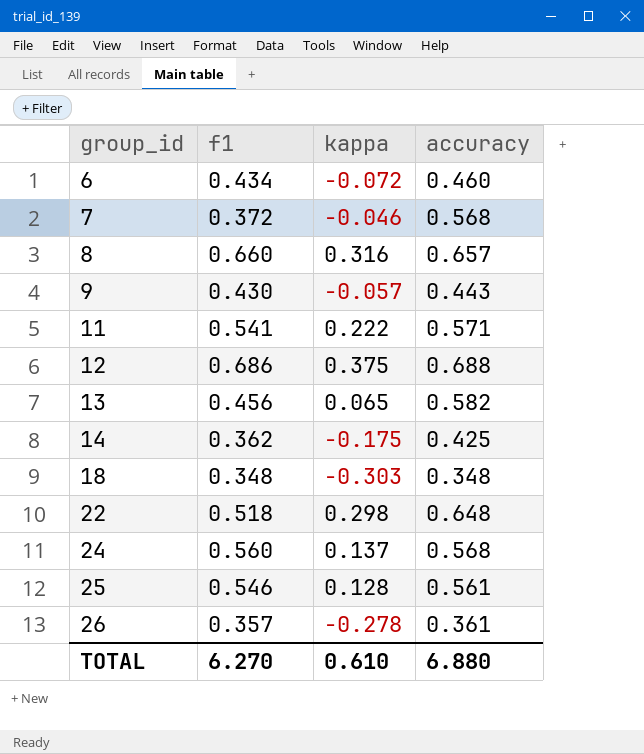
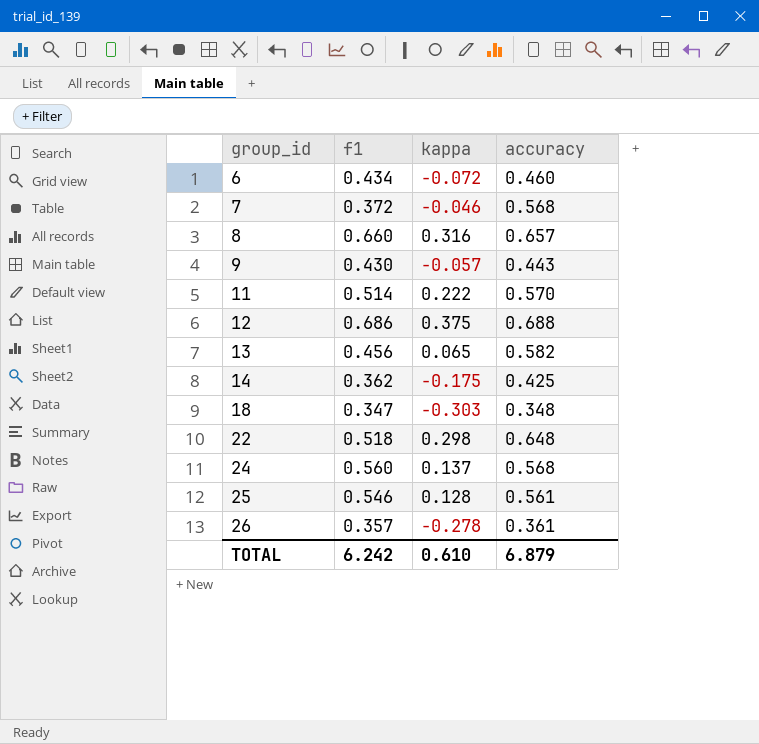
11 | f1: 0.541 -> 0.514
11 | accuracy: 0.571 -> 0.570
18 | f1: 0.348 -> 0.347
TOTAL | f1: 6.270 -> 6.242
TOTAL | accuracy: 6.880 -> 6.879

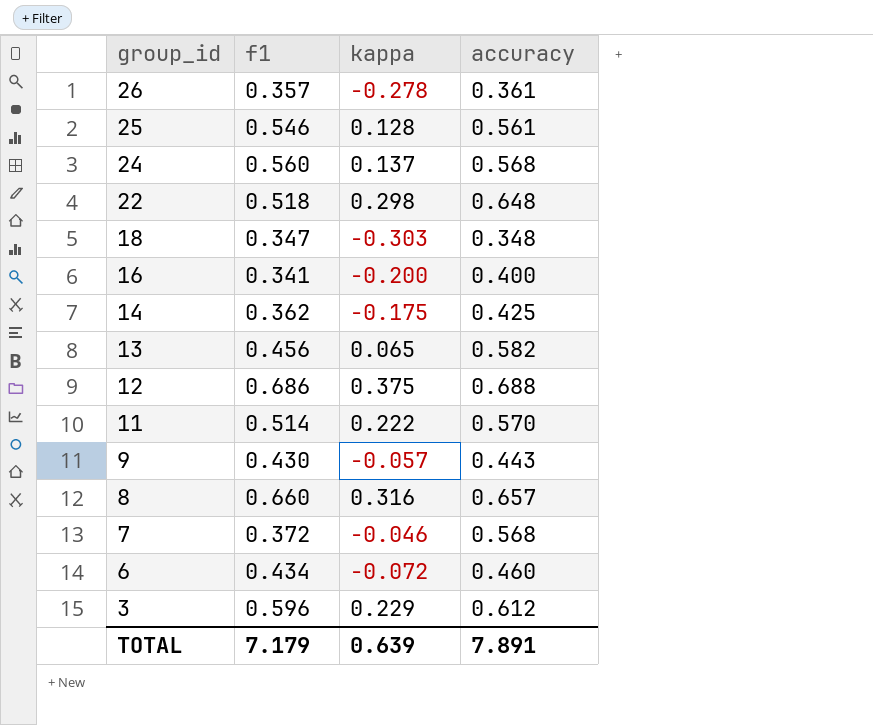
row order: group_id ascending -> group_id descending
row 16: none -> 0.341 | -0.200 | 0.400
row 3: none -> 0.596 | 0.229 | 0.612
TOTAL | f1: 6.242 -> 7.179
TOTAL | kappa: 0.610 -> 0.639
TOTAL | accuracy: 6.879 -> 7.891

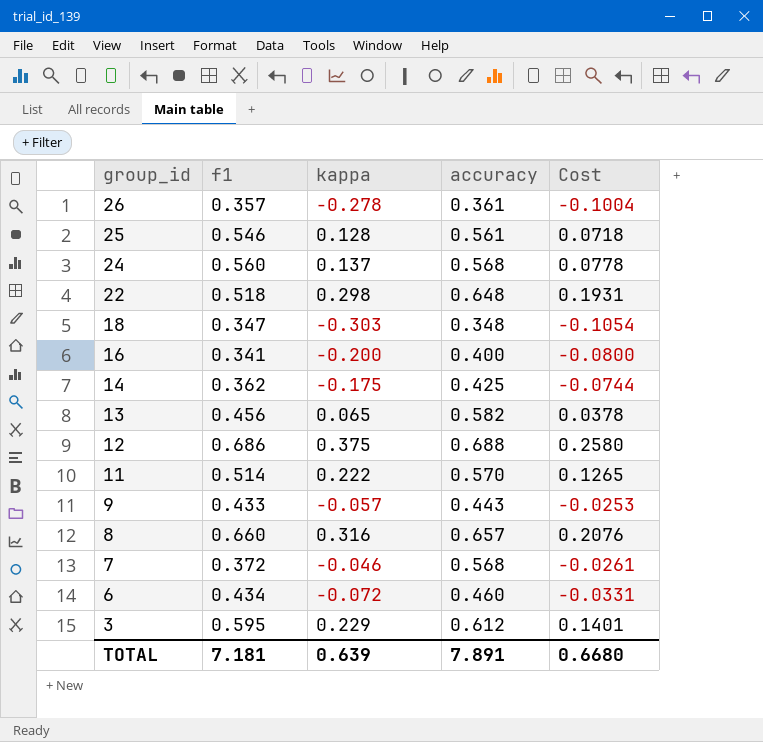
column Cost | formula: none -> [kappa] * [accuracy]
9 | f1: 0.430 -> 0.433
3 | f1: 0.596 -> 0.595
TOTAL | f1: 7.179 -> 7.181

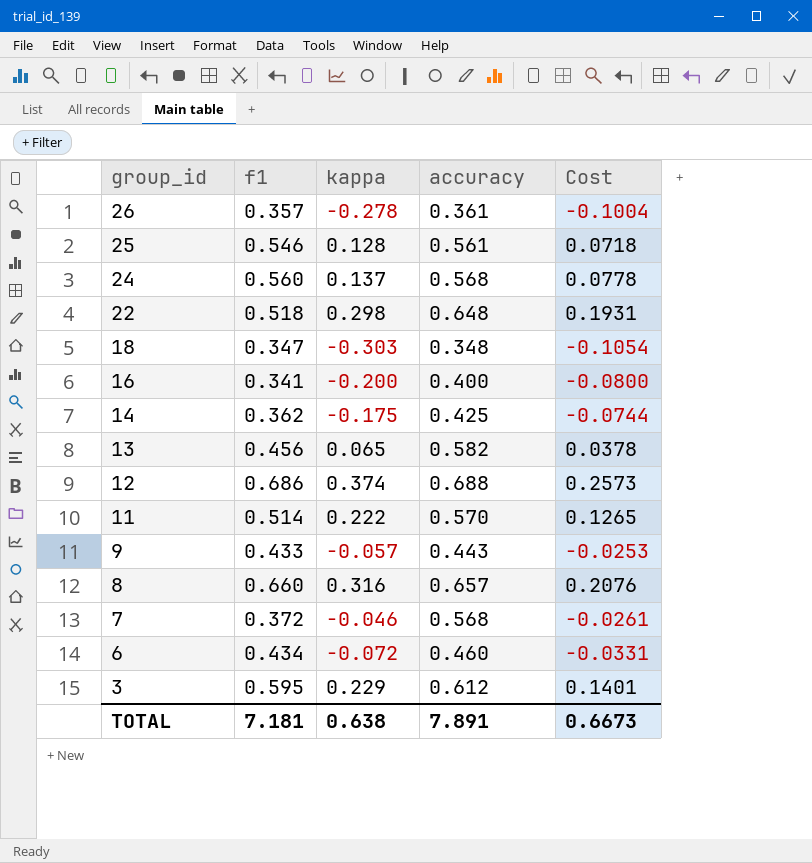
12 | kappa: 0.375 -> 0.374
12 | Cost: 0.2580 -> 0.2573
TOTAL | kappa: 0.639 -> 0.638
TOTAL | Cost: 0.6680 -> 0.6673

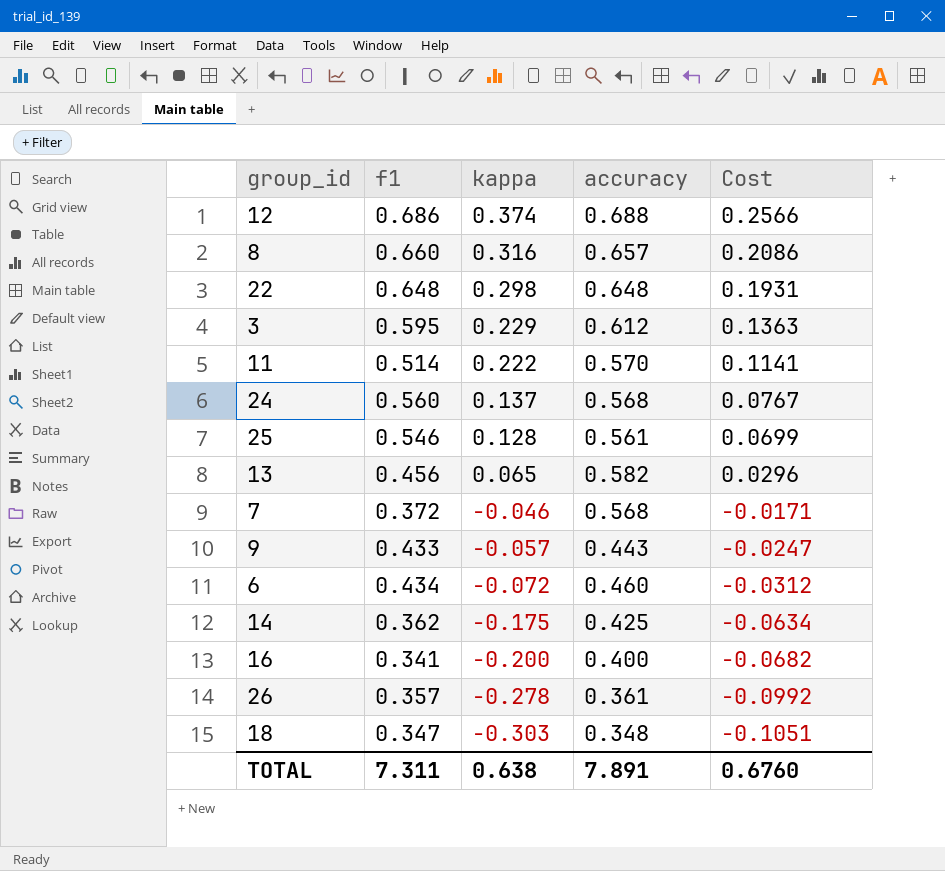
row order: group_id descending -> kappa descending
column Cost | formula: [kappa] * [accuracy] -> [f1] * [kappa]
22 | f1: 0.518 -> 0.648
TOTAL | f1: 7.181 -> 7.311
TOTAL | Cost: 0.6673 -> 0.6760

